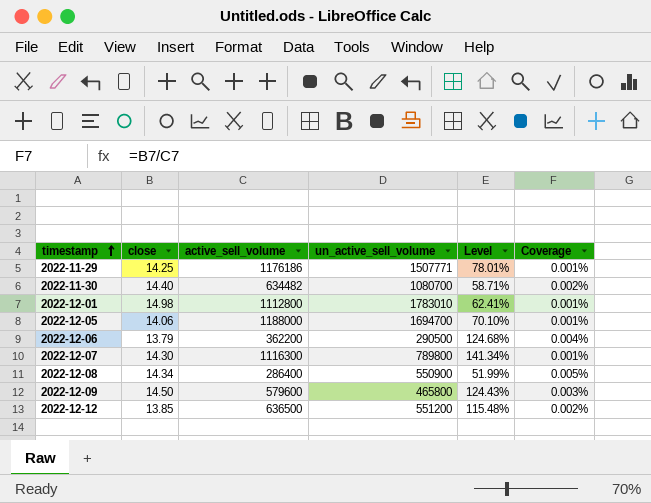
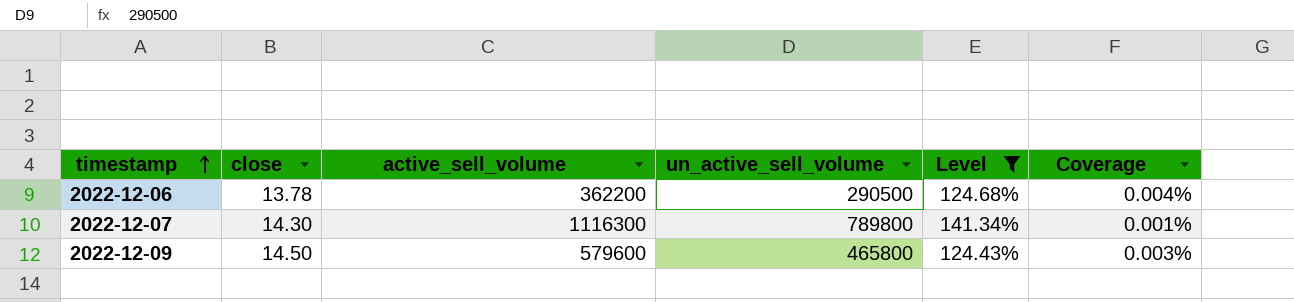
filter: none -> Level >= 124.43%
2022-12-06 | close: 13.79 -> 13.78

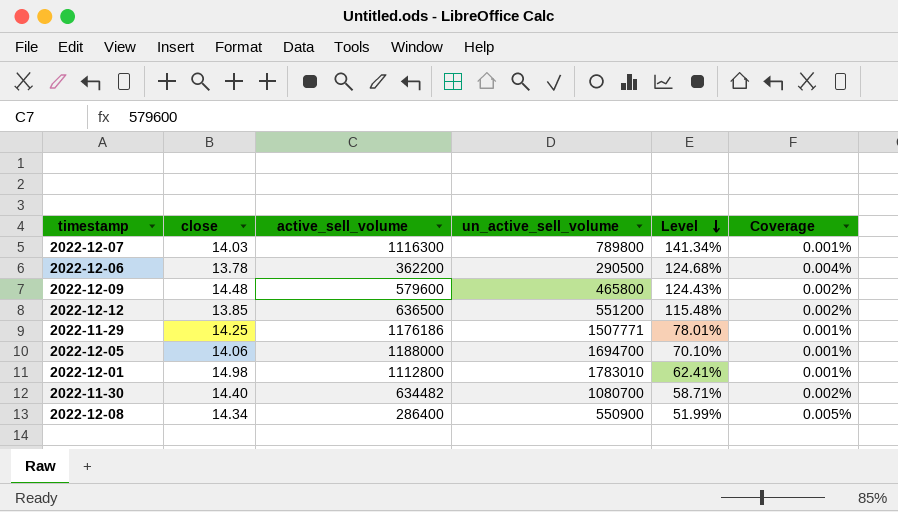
filter: Level >= 124.43% -> none
row order: timestamp ascending -> Level descending
2022-12-07 | close: 14.30 -> 14.03
2022-12-09 | close: 14.50 -> 14.48
2022-12-09 | Coverage: 0.003% -> 0.002%

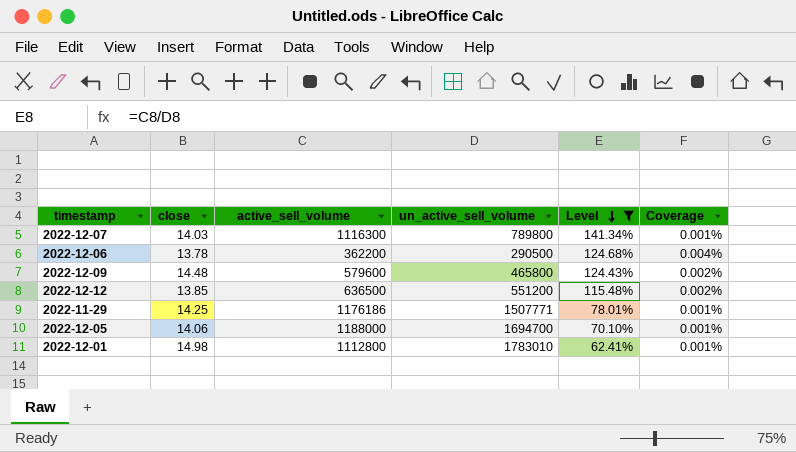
filter: none -> Level >= 62.41%

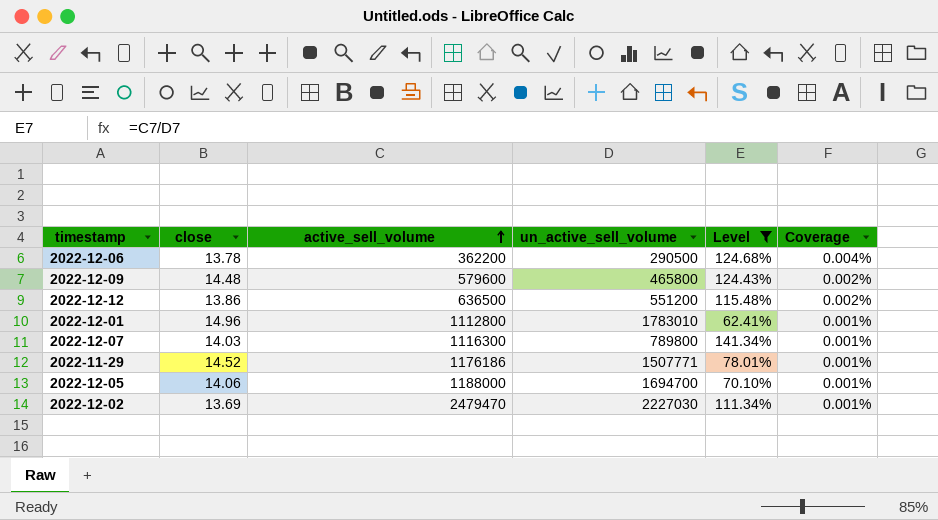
row order: Level descending -> active_sell_volume ascending
2022-12-12 | close: 13.85 -> 13.86
2022-12-01 | close: 14.98 -> 14.96
2022-11-29 | close: 14.25 -> 14.52
row 2022-12-02: none -> 13.69 | 2479470 | 2227030 | 111.34% | 0.001%

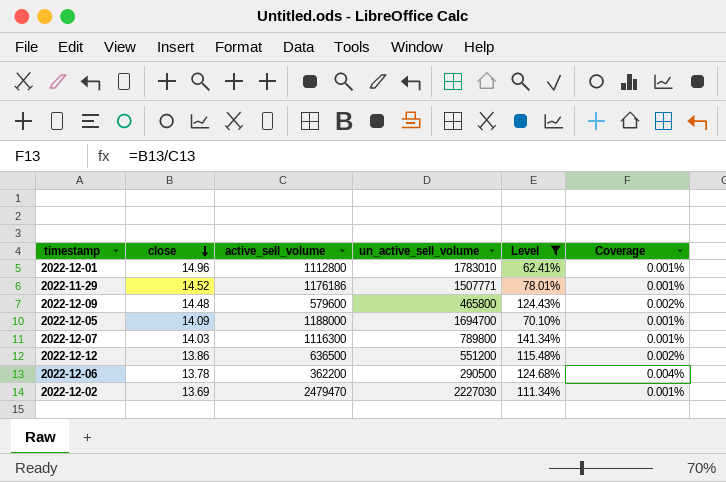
row order: active_sell_volume ascending -> close descending
2022-12-05 | close: 14.06 -> 14.09

